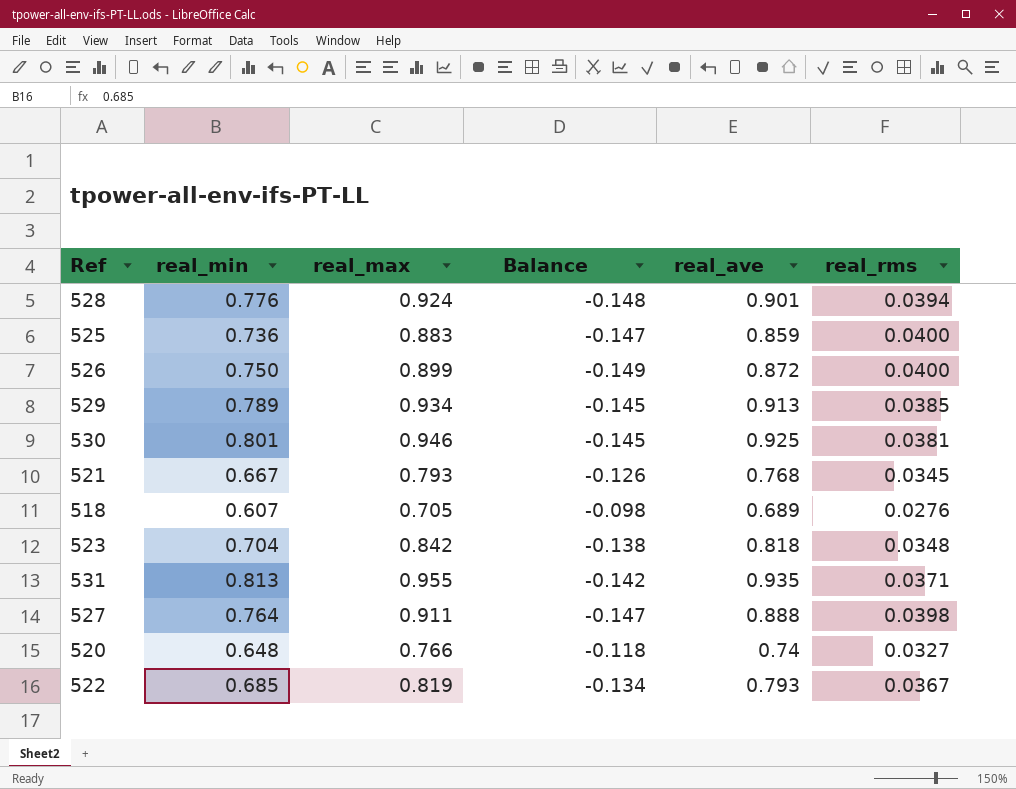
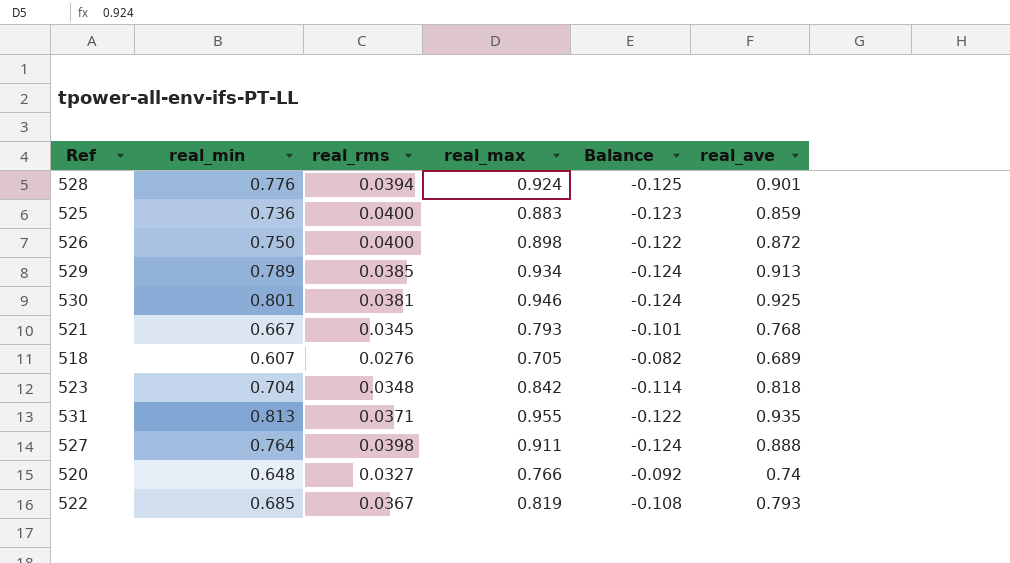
column real_rms | position: 6 -> 3
column Balance | formula: [real_min] - [real_max] -> [real_min] - [real_ave]
526 | real_max: 0.899 -> 0.898

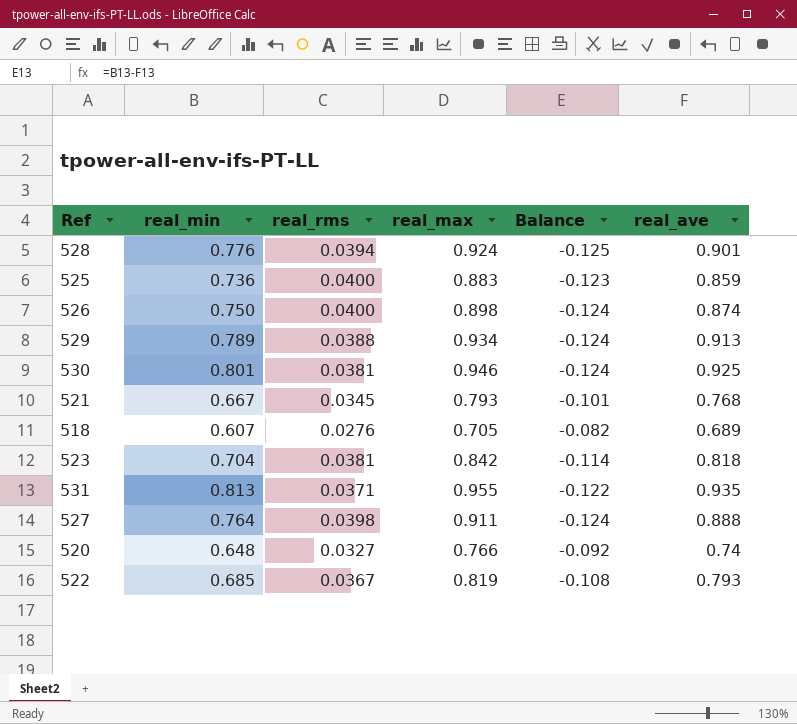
526 | Balance: -0.122 -> -0.124
526 | real_ave: 0.872 -> 0.874
529 | real_rms: 0.0385 -> 0.0388
523 | real_rms: 0.0348 -> 0.0381

